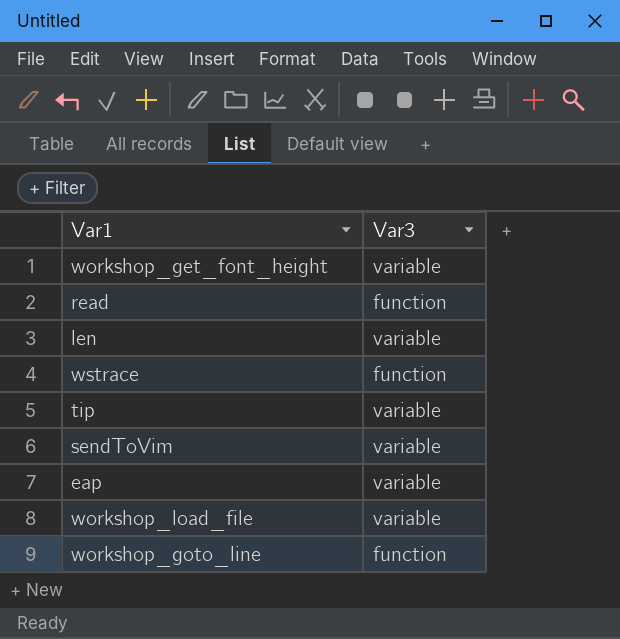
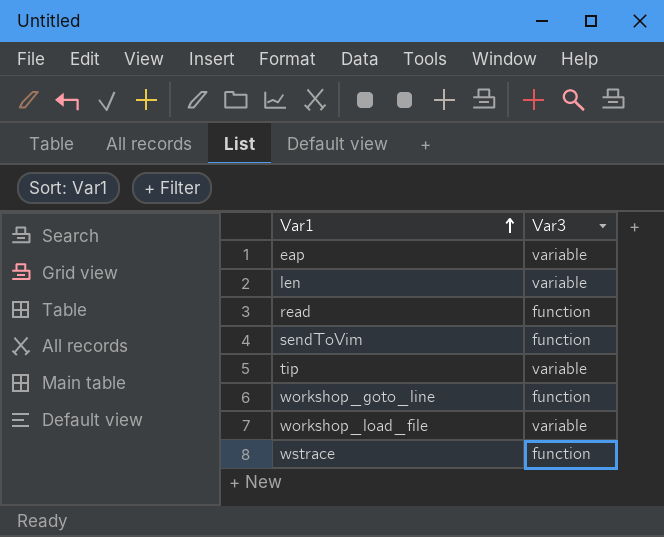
row order: none -> Var1 ascending
row workshop_get_font_height: variable -> none
sendToVim | Var3: variable -> function

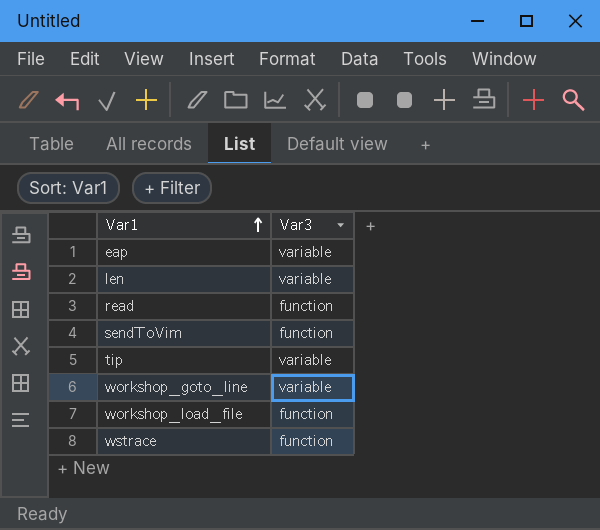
workshop_goto_line | Var3: function -> variable
workshop_load_file | Var3: variable -> function

